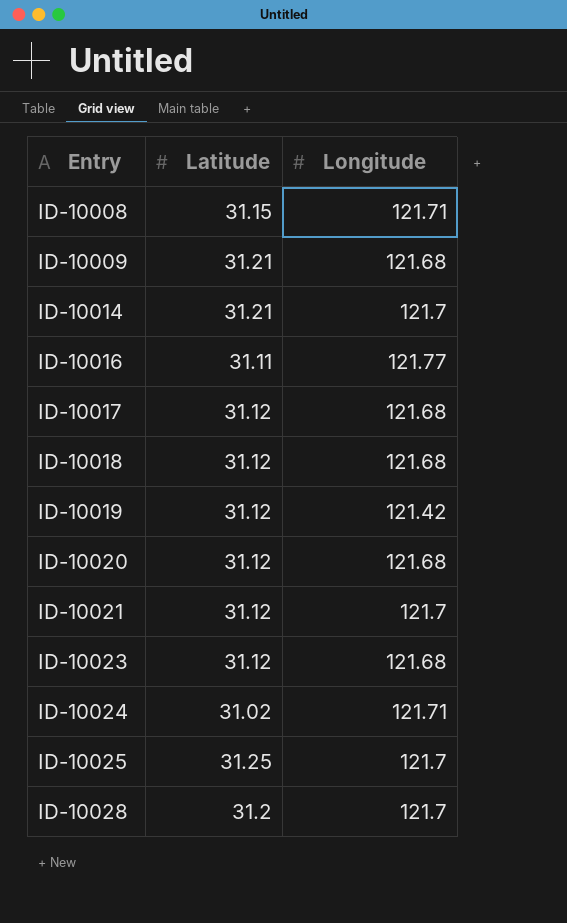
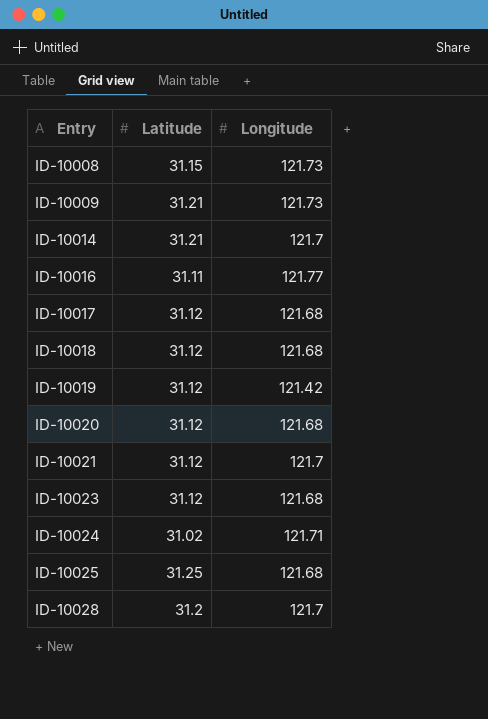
ID-10008 | Longitude: 121.71 -> 121.73
ID-10009 | Longitude: 121.68 -> 121.73
ID-10025 | Longitude: 121.7 -> 121.68

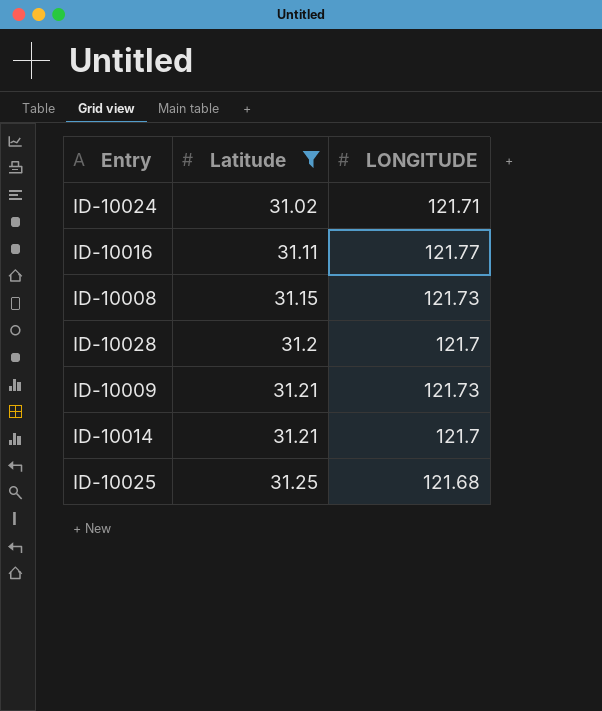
filter: none -> Latitude != 31.12
row order: Entry ascending -> Latitude ascending
column name: Longitude -> LONGITUDE

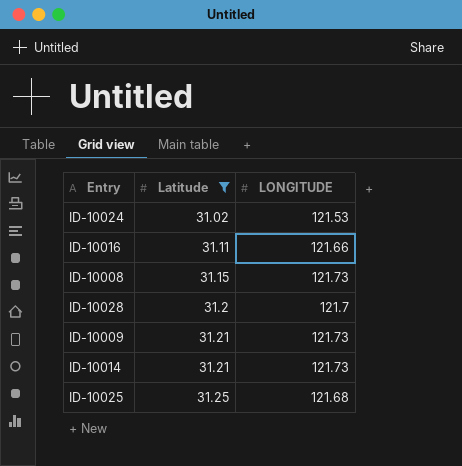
ID-10024 | LONGITUDE: 121.71 -> 121.53
ID-10016 | LONGITUDE: 121.77 -> 121.66
ID-10014 | LONGITUDE: 121.7 -> 121.73

